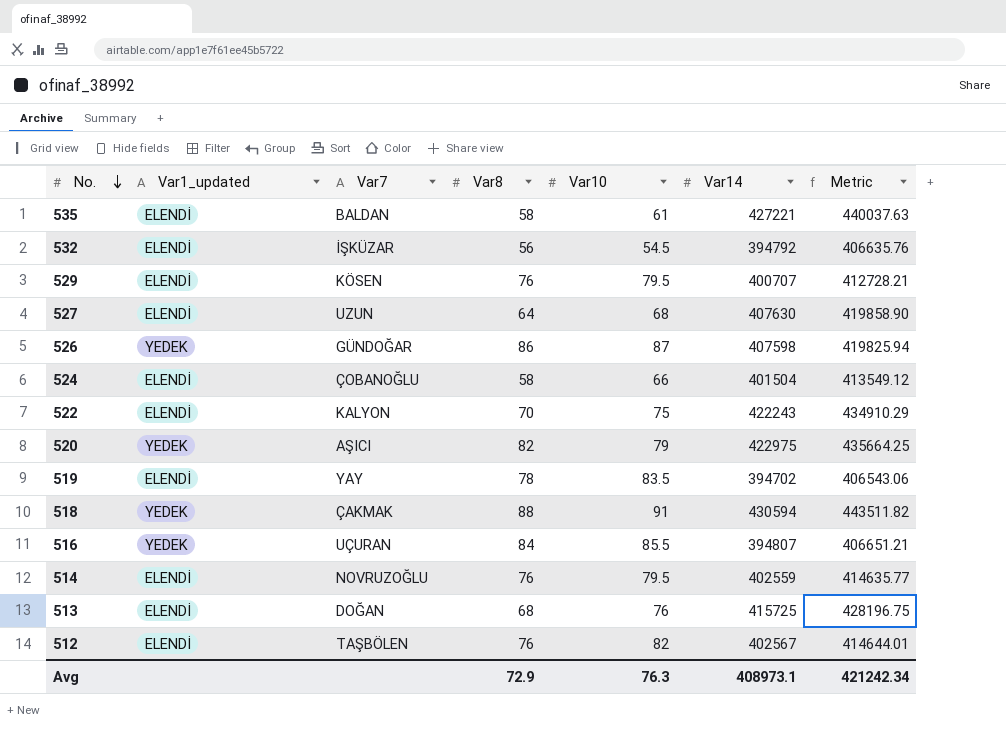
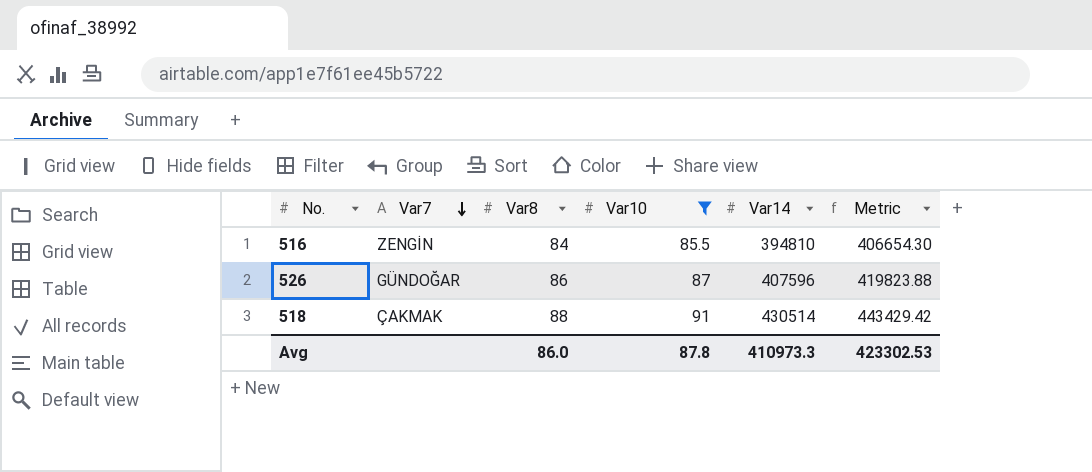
filter: none -> Var10 >= 85.5
row order: No. descending -> Var7 descending
column Var1_updated | position: 2 -> none
516 | Var7: UÇURAN -> ZENGİN
516 | Var14: 394807 -> 394810
516 | Metric: 406651.21 -> 406654.30
526 | Var14: 407598 -> 407596
526 | Metric: 419825.94 -> 419823.88
518 | Var14: 430594 -> 430514
518 | Metric: 443511.82 -> 443429.42
Avg | Var8: 72.9 -> 86.0
Avg | Var10: 76.3 -> 87.8
Avg | Var14: 408973.1 -> 410973.3
Avg | Metric: 421242.34 -> 423302.53

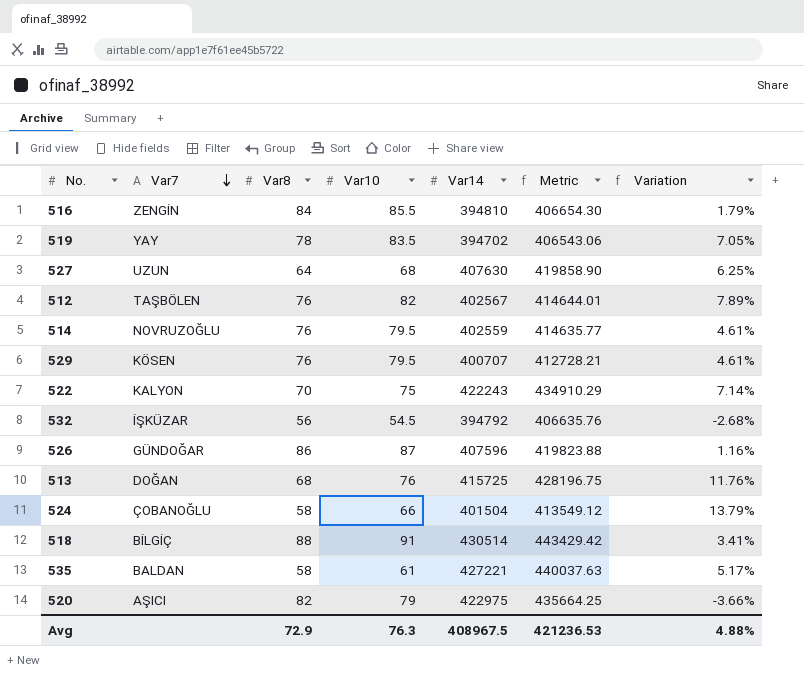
filter: Var10 >= 85.5 -> none
column Variation | formula: none -> ([Var10] - [Var8]) / [Var8]
518 | Var7: ÇAKMAK -> BİLGİÇ
Avg | Var8: 86.0 -> 72.9
Avg | Var10: 87.8 -> 76.3
Avg | Var14: 410973.3 -> 408967.5
Avg | Metric: 423302.53 -> 421236.53

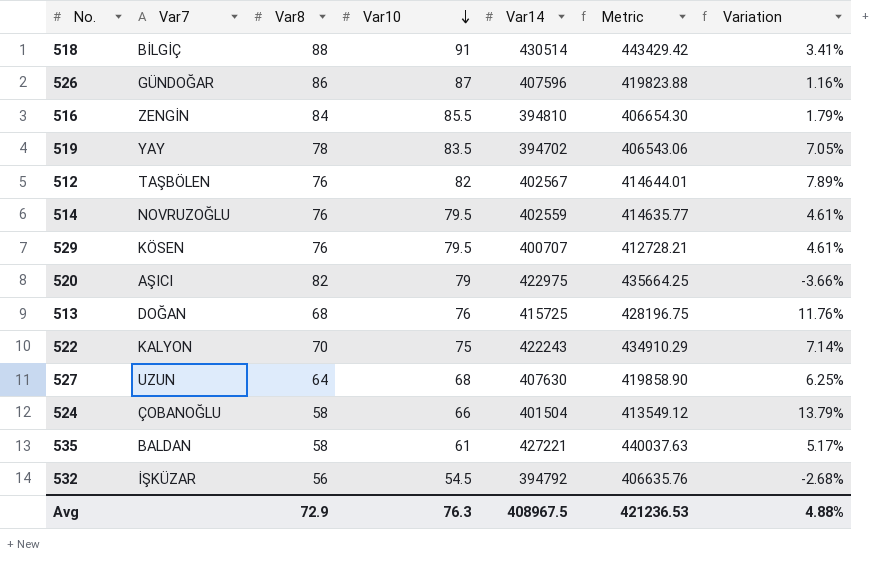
row order: Var7 descending -> Var10 descending

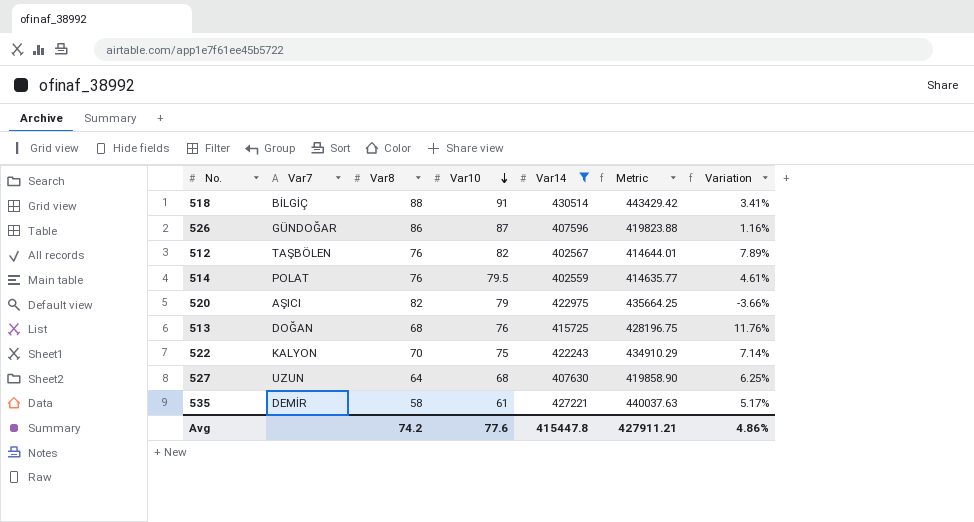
filter: none -> Var14 >= 402559
514 | Var7: NOVRUZOĞLU -> POLAT
535 | Var7: BALDAN -> DEMİR
Avg | Var8: 72.9 -> 74.2
Avg | Var10: 76.3 -> 77.6
Avg | Var14: 408967.5 -> 415447.8
Avg | Metric: 421236.53 -> 427911.21
Avg | Variation: 4.88% -> 4.86%

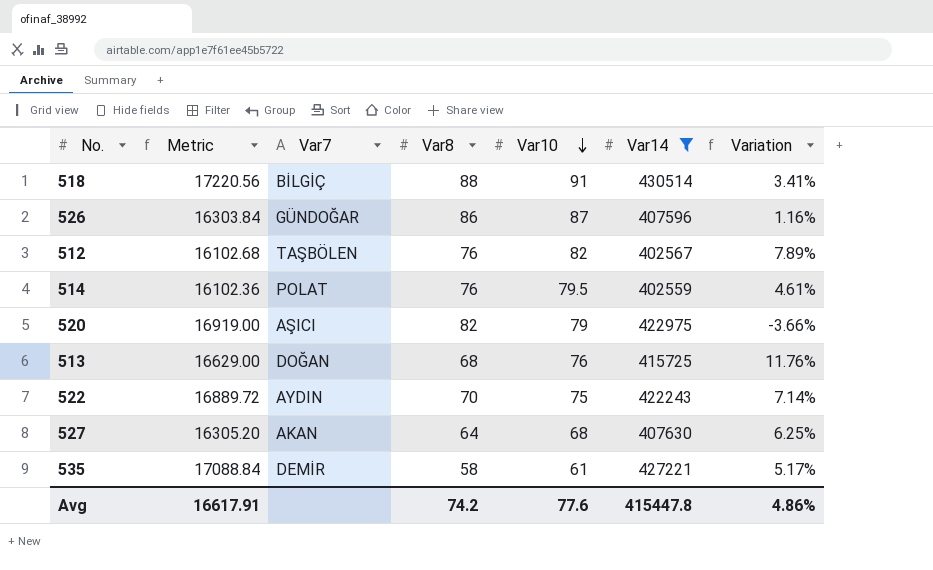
column Metric | formula: [Var14] * 1.03 -> [Var14] * 0.04
column Metric | position: 6 -> 2
522 | Var7: KALYON -> AYDIN
527 | Var7: UZUN -> AKAN
Avg | Metric: 427911.21 -> 16617.91

